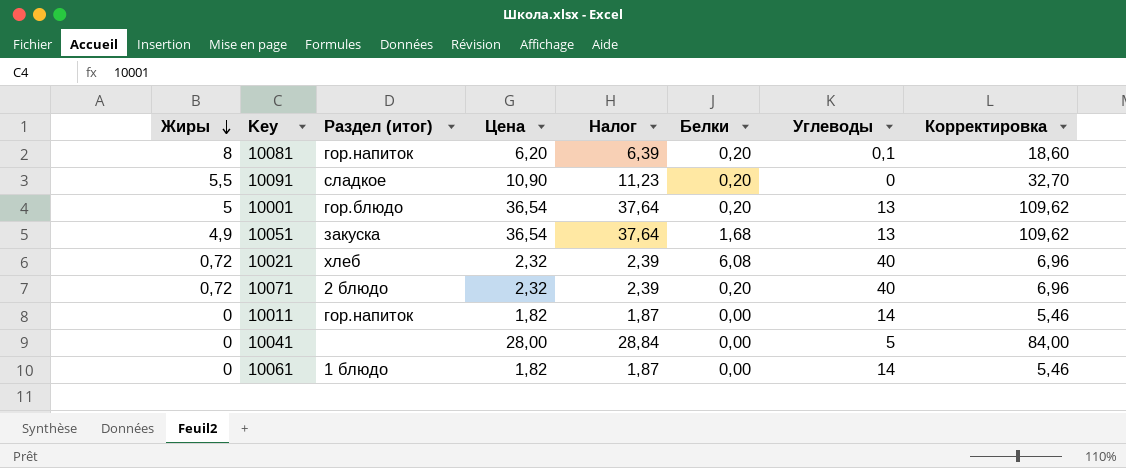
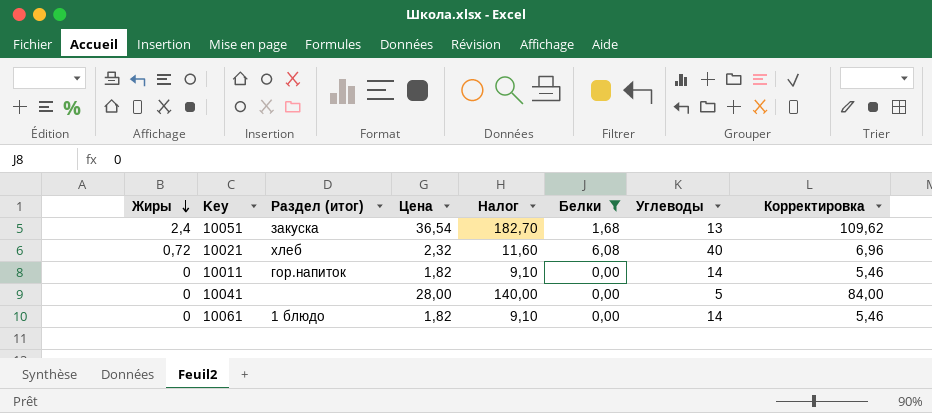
filter: none -> Белки != 0,20
column Налог | formula: [Цена] * 1,03 -> [Цена] * 5
10051 | Жиры: 4,9 -> 2,4

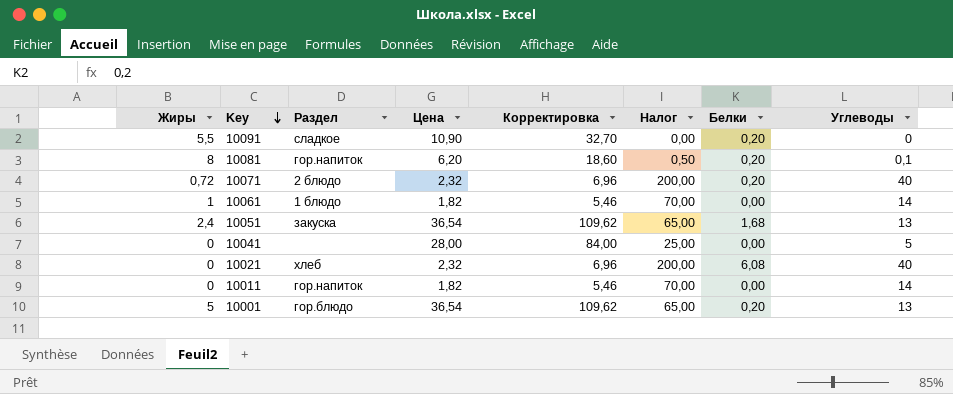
filter: Белки != 0,20 -> none
row order: Жиры descending -> Key descending
column name: Раздел (итог) -> Раздел
column Корректировка | position: 8 -> 5
column Налог | formula: [Цена] * 5 -> [Углеводы] * 5
10061 | Жиры: 0 -> 1
10021 | Жиры: 0,72 -> 0

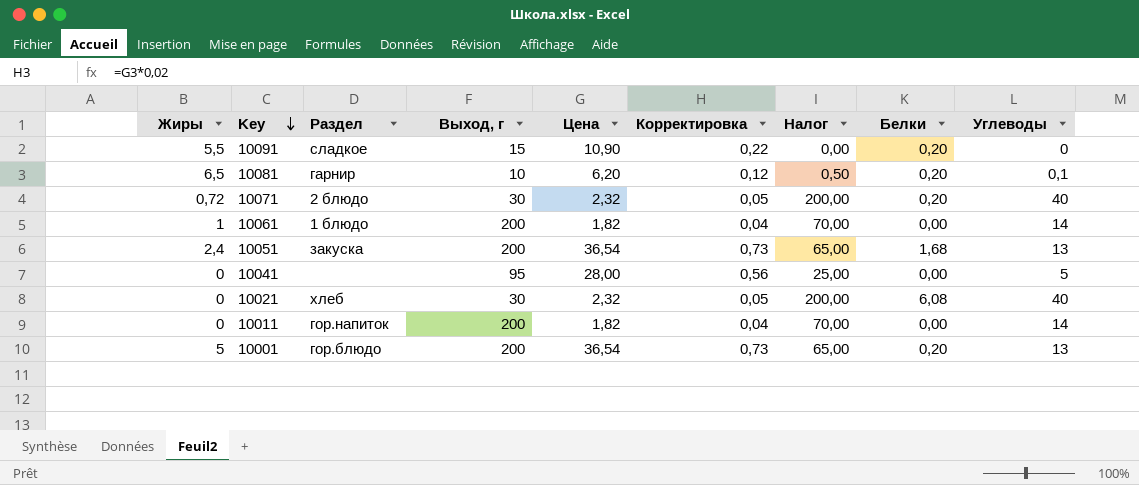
column Выход, г | position: none -> 4
column Корректировка | formula: [Цена] * 3 -> [Цена] * 0,02
10081 | Жиры: 8 -> 6,5
10081 | Раздел: гор.напиток -> гарнир

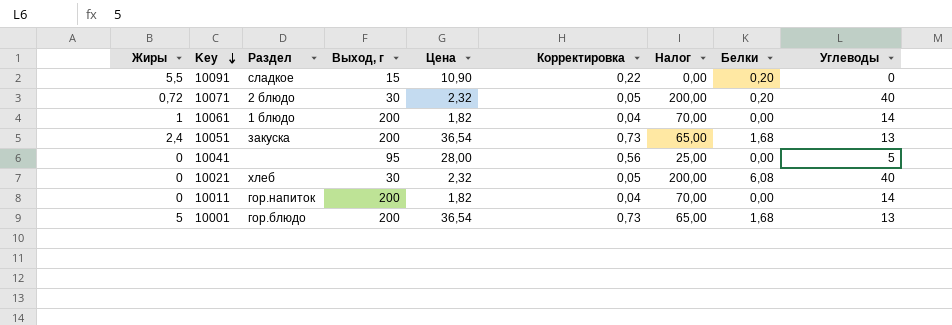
row 10081: 6,5 | гарнир | 10 | 6,20 | 0,12 | 0,50 | 0,20 | 0,1 -> none
10001 | Белки: 0,20 -> 1,68

